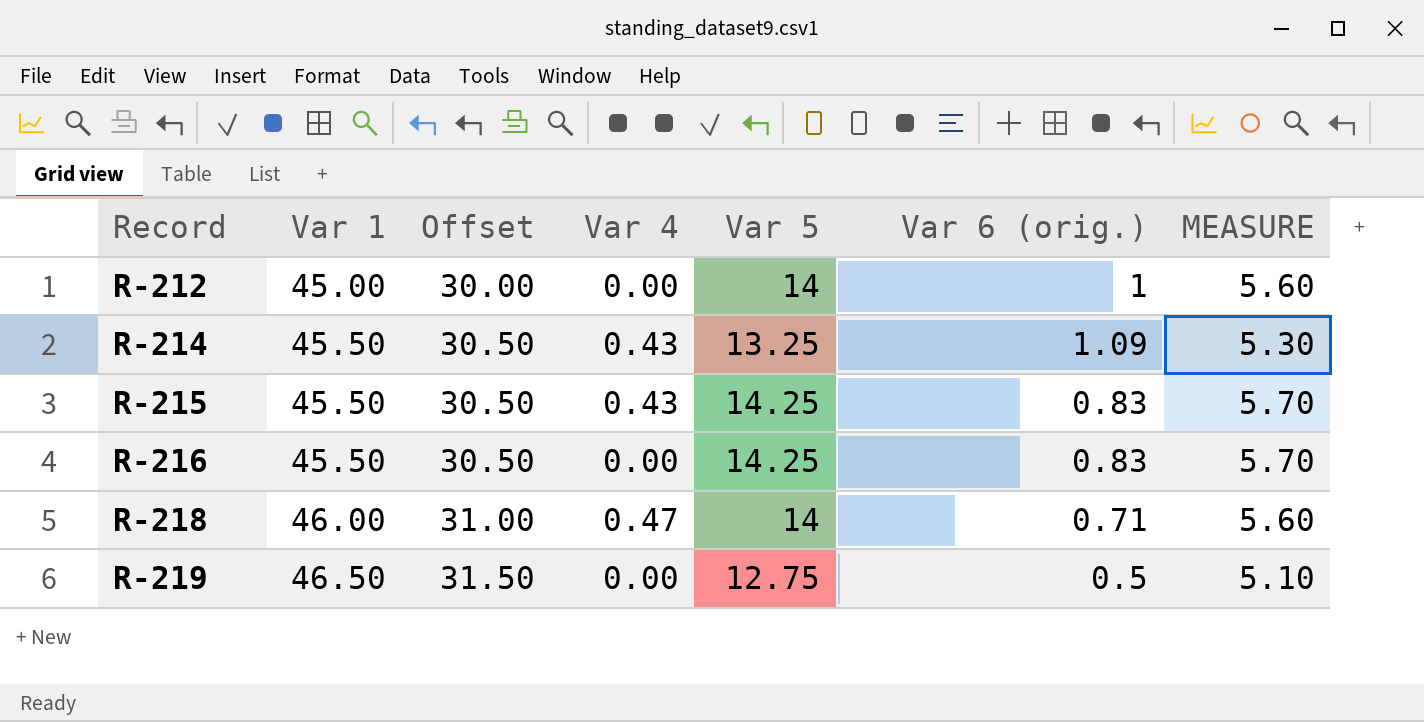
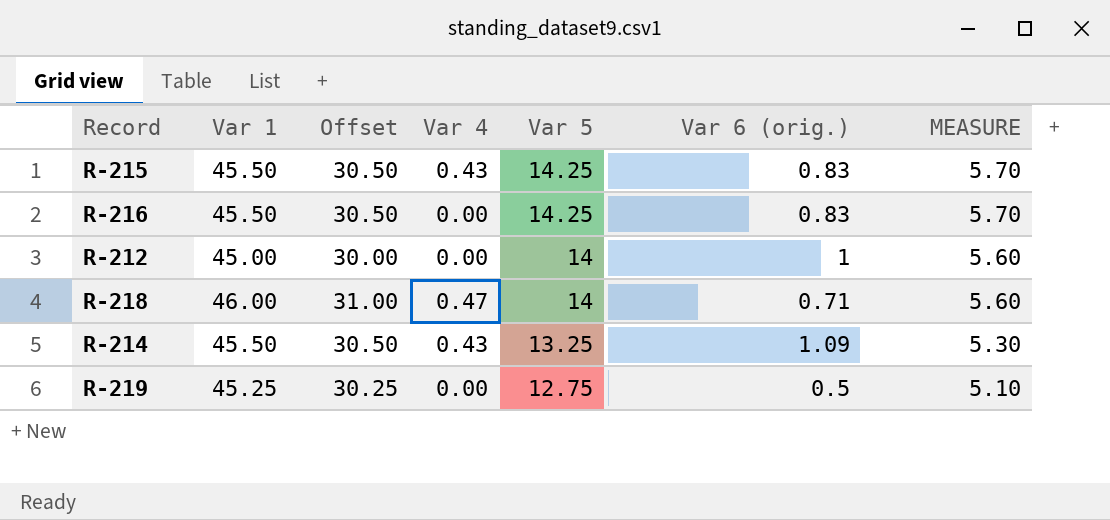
row order: Record ascending -> Var 5 descending
R-219 | Var 1: 46.50 -> 45.25
R-219 | Offset: 31.50 -> 30.25

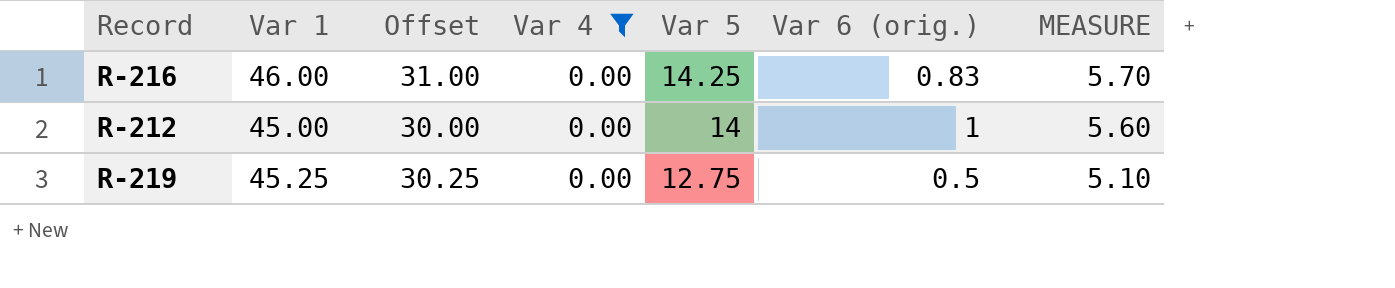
filter: none -> Var 4 = 0.00
R-216 | Var 1: 45.50 -> 46.00
R-216 | Offset: 30.50 -> 31.00

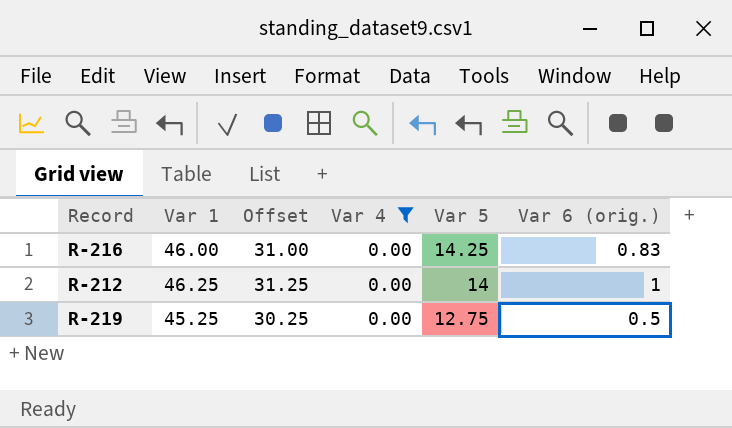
column MEASURE | formula: [Var 5] * 0.4 -> none
R-212 | Var 1: 45.00 -> 46.25
R-212 | Offset: 30.00 -> 31.25

